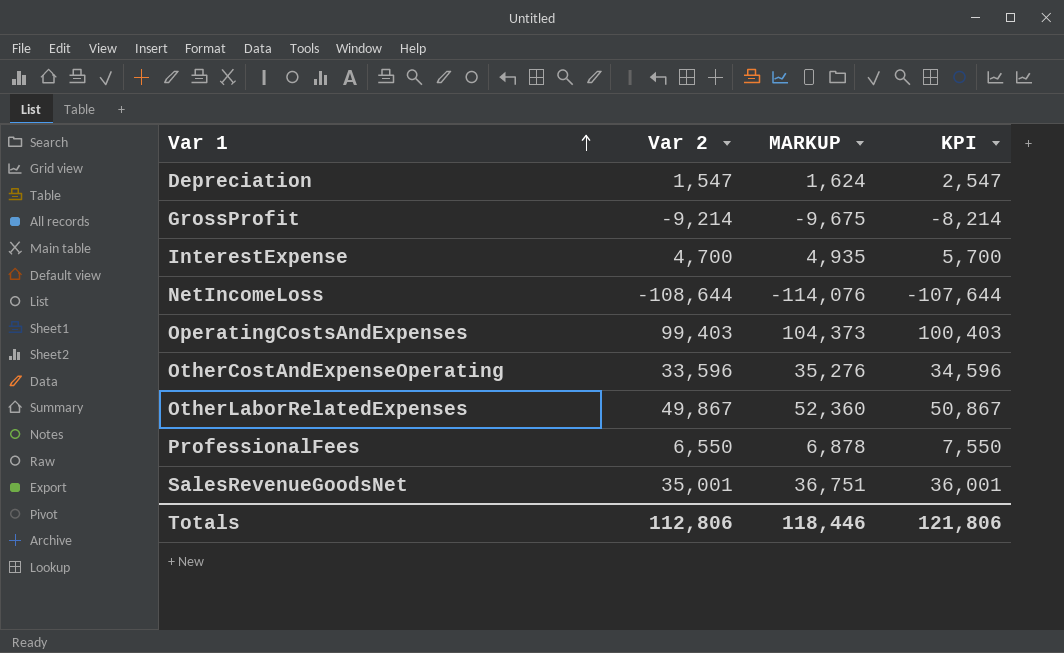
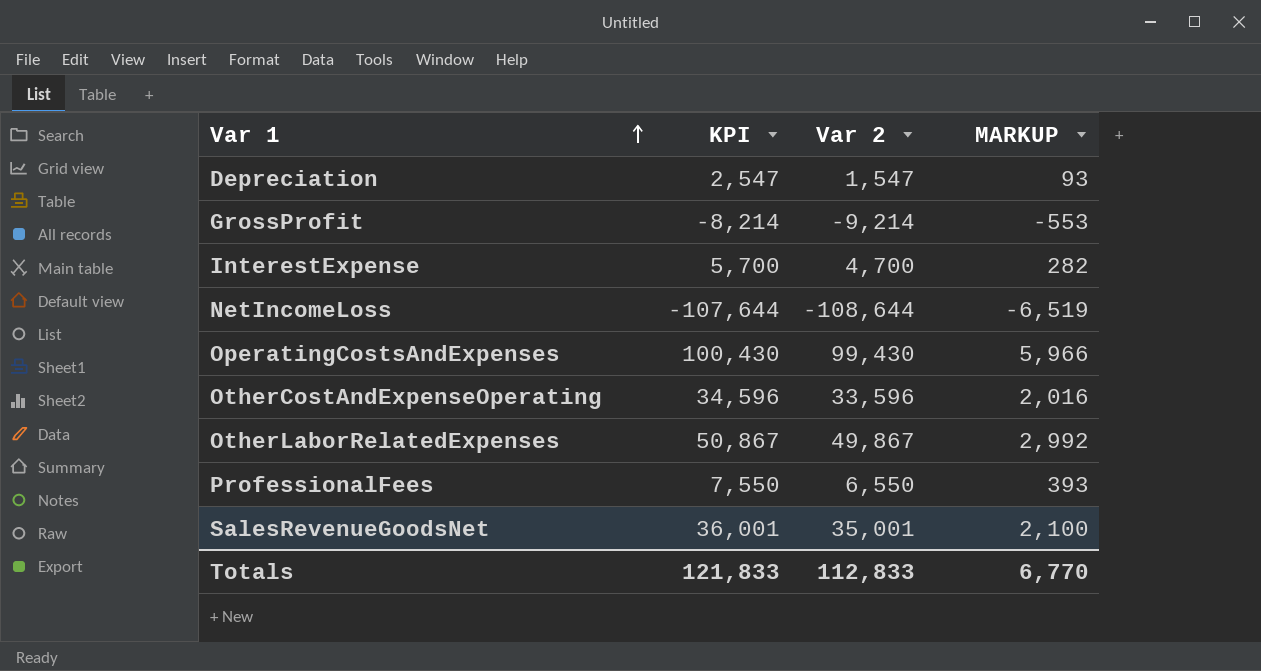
column KPI | position: 4 -> 2
column MARKUP | formula: [Var 2] * 1.05 -> [Var 2] * 0.06
OperatingCostsAndExpenses | KPI: 100,403 -> 100,430
OperatingCostsAndExpenses | Var 2: 99,403 -> 99,430
Totals | KPI: 121,806 -> 121,833
Totals | Var 2: 112,806 -> 112,833
Totals | MARKUP: 118,446 -> 6,770

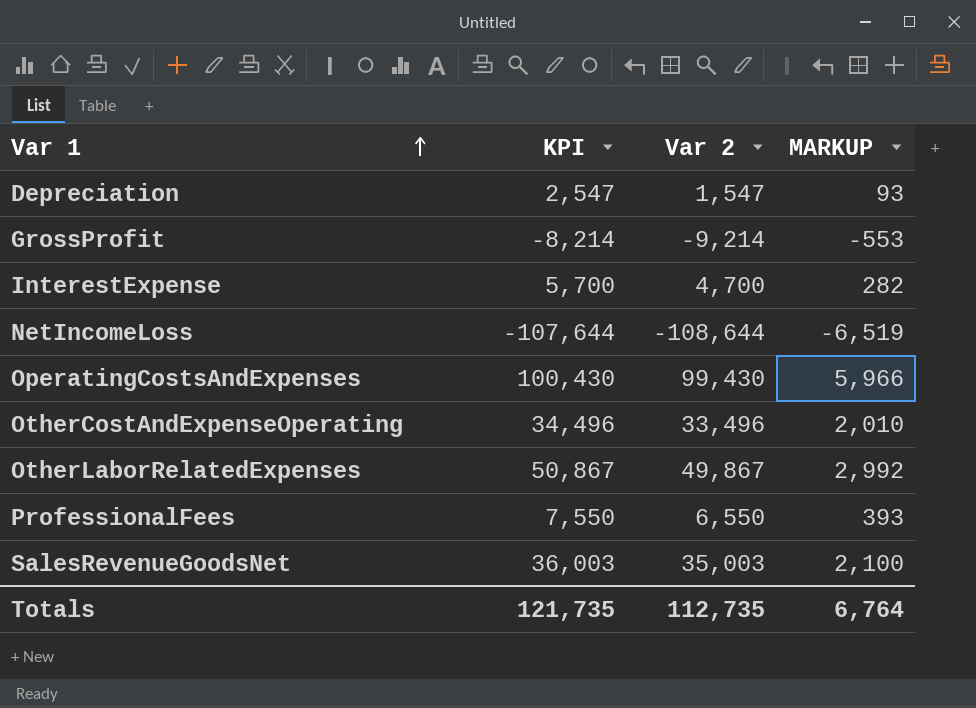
OtherCostAndExpenseOperating | KPI: 34,596 -> 34,496
OtherCostAndExpenseOperating | Var 2: 33,596 -> 33,496
OtherCostAndExpenseOperating | MARKUP: 2,016 -> 2,010
SalesRevenueGoodsNet | KPI: 36,001 -> 36,003
SalesRevenueGoodsNet | Var 2: 35,001 -> 35,003
Totals | KPI: 121,833 -> 121,735
Totals | Var 2: 112,833 -> 112,735
Totals | MARKUP: 6,770 -> 6,764

